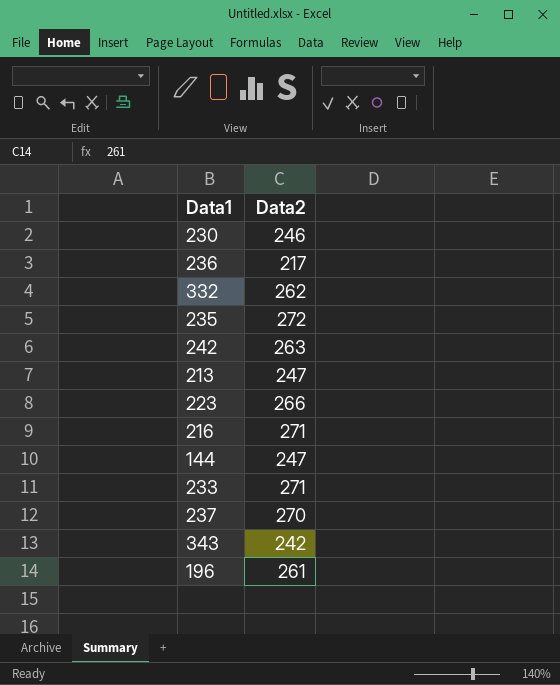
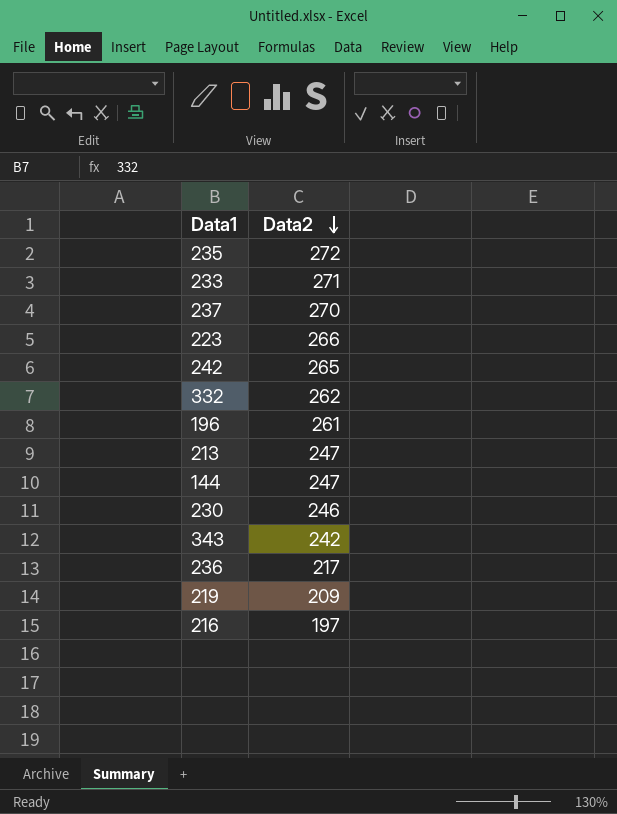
row order: none -> Data2 descending
242 | Data2: 263 -> 265
row 219: none -> 209
216 | Data2: 271 -> 197

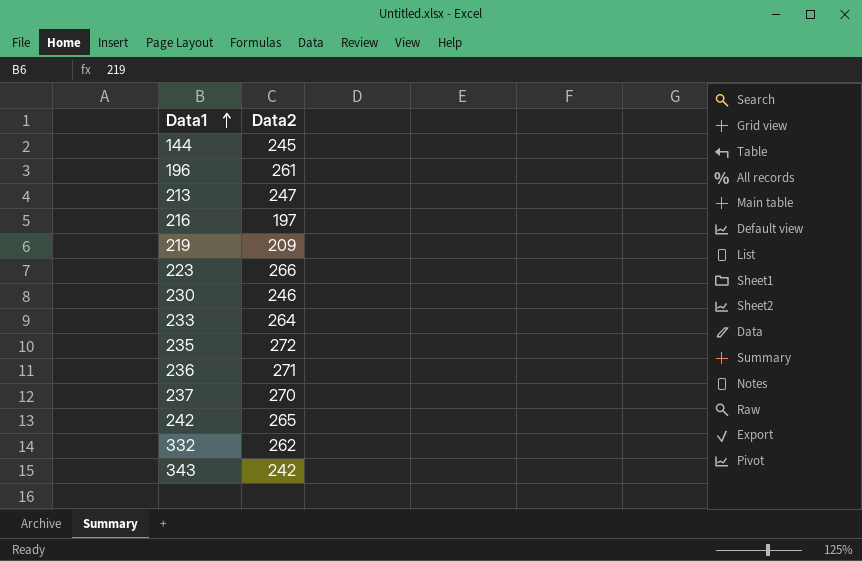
row order: Data2 descending -> Data1 ascending
144 | Data2: 247 -> 245
233 | Data2: 271 -> 264
236 | Data2: 217 -> 271

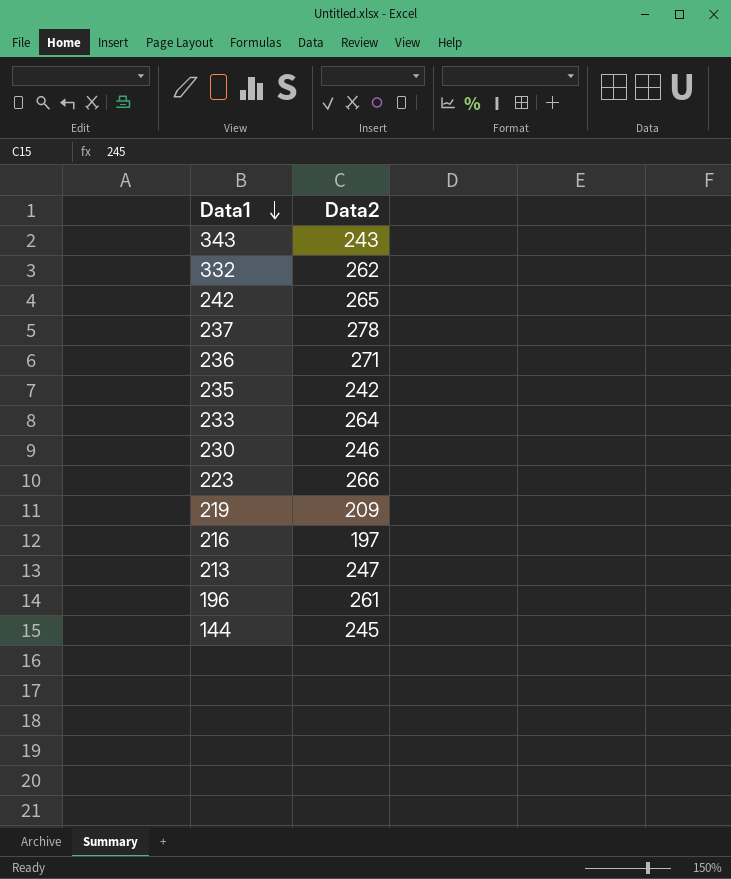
row order: Data1 ascending -> Data1 descending
343 | Data2: 242 -> 243
237 | Data2: 270 -> 278
235 | Data2: 272 -> 242

